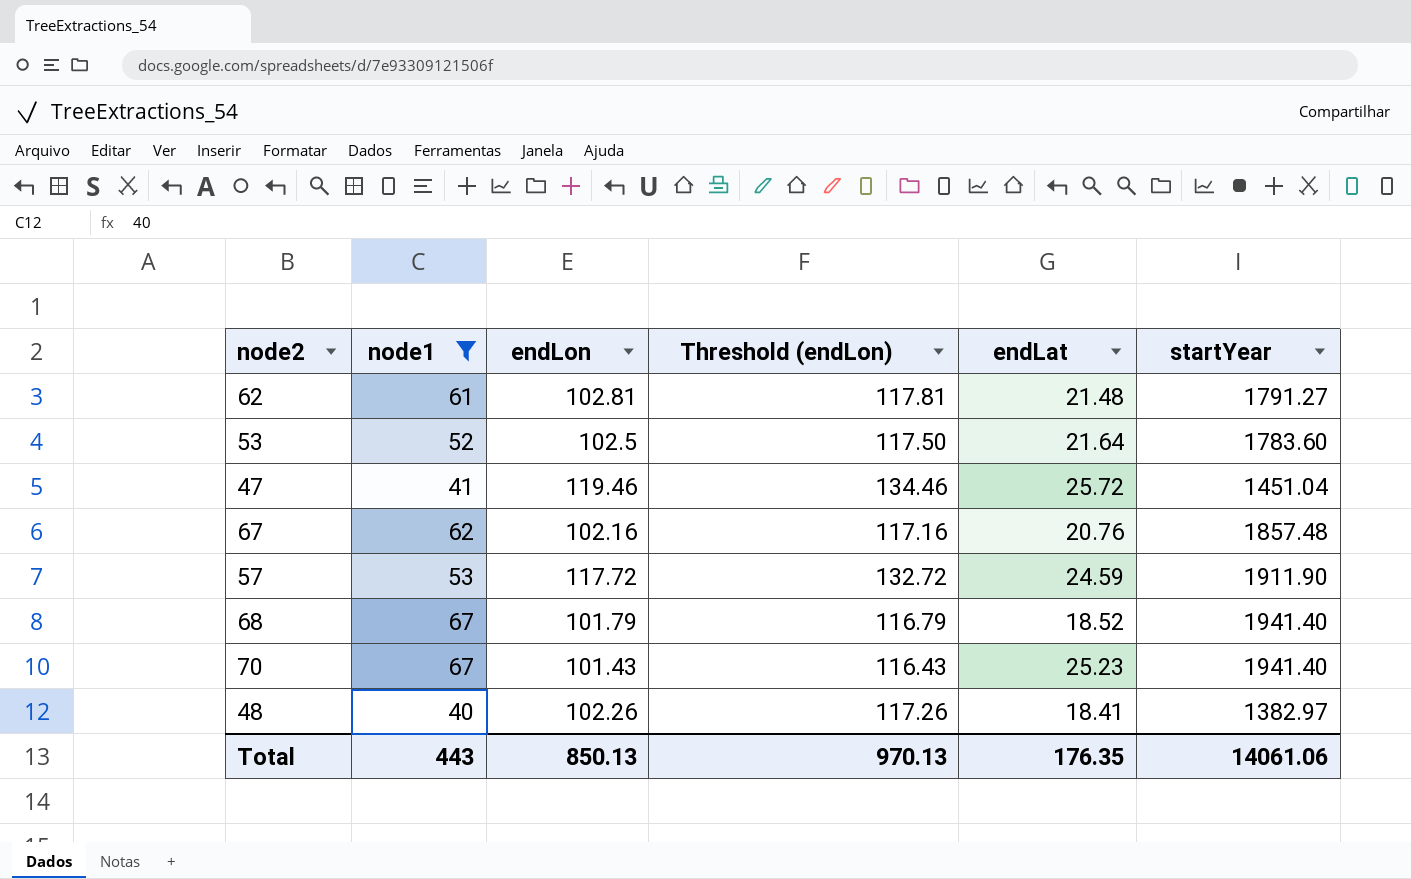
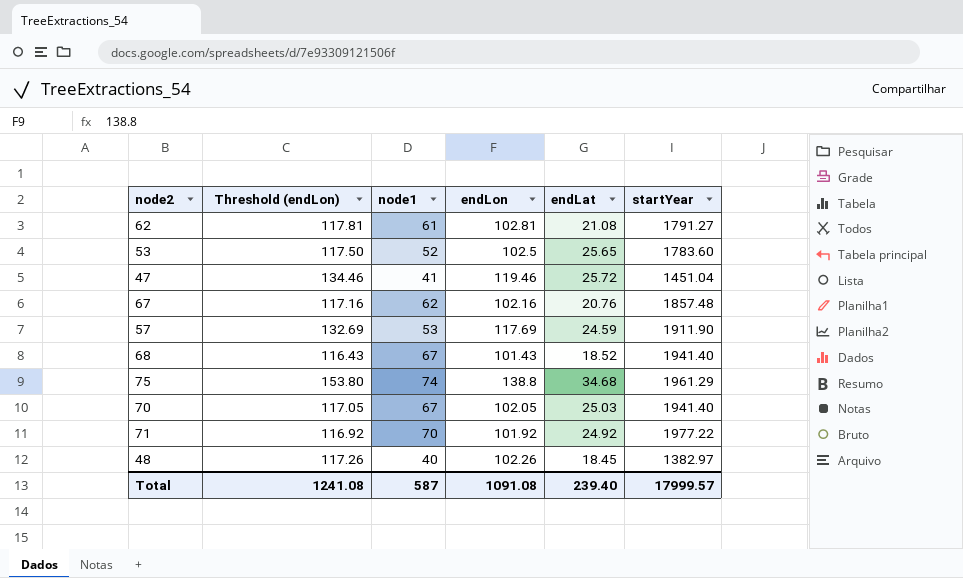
filter: node1 <= 67 -> none
column Threshold (endLon) | position: 4 -> 2
62 | endLat: 21.48 -> 21.08
53 | endLat: 21.64 -> 25.65
57 | Threshold (endLon): 132.72 -> 132.69
57 | endLon: 117.72 -> 117.69
68 | Threshold (endLon): 116.79 -> 116.43
68 | endLon: 101.79 -> 101.43
70 | Threshold (endLon): 116.43 -> 117.05
70 | endLon: 101.43 -> 102.05
70 | endLat: 25.23 -> 25.03
48 | endLat: 18.41 -> 18.45
Total | Threshold (endLon): 970.13 -> 1241.08
Total | node1: 443 -> 587
Total | endLon: 850.13 -> 1091.08
Total | endLat: 176.35 -> 239.40
Total | startYear: 14061.06 -> 17999.57

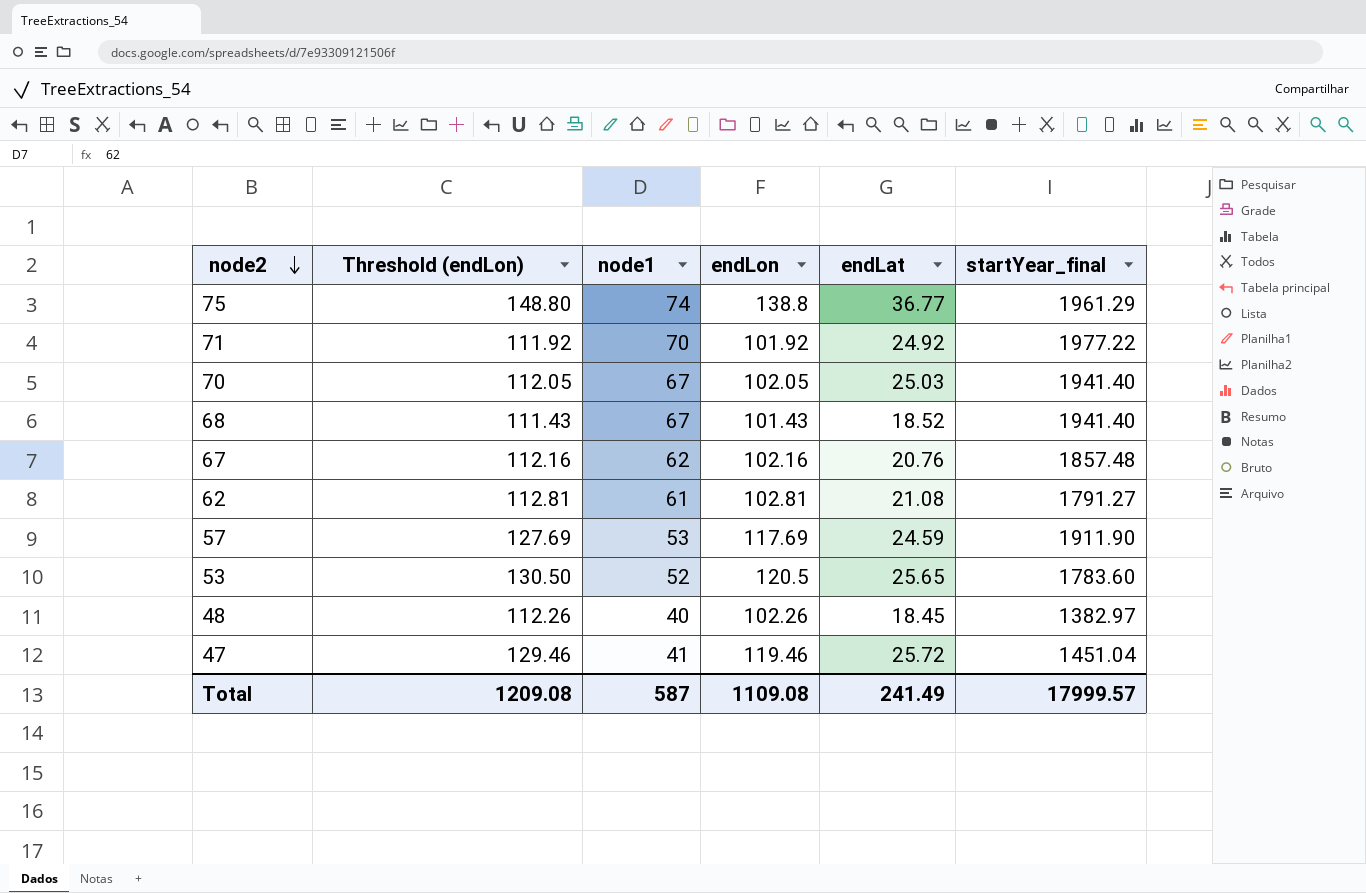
row order: none -> node2 descending
column Threshold (endLon) | formula: [endLon] + 15 -> [endLon] + 10
column name: startYear -> startYear_final
75 | endLat: 34.68 -> 36.77
53 | endLon: 102.5 -> 120.5
Total | Threshold (endLon): 1241.08 -> 1209.08
Total | endLon: 1091.08 -> 1109.08
Total | endLat: 239.40 -> 241.49

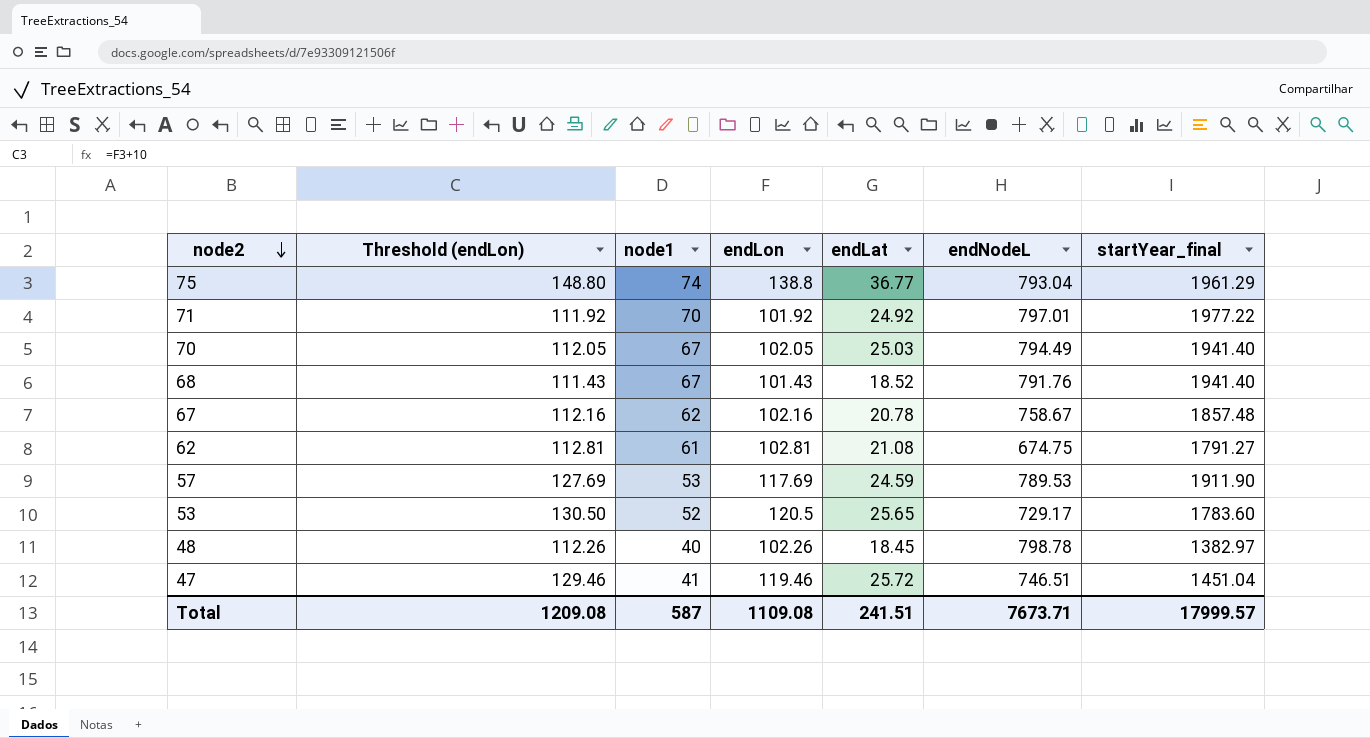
column endNodeL | position: none -> 6
67 | endLat: 20.76 -> 20.78
Total | endLat: 241.49 -> 241.51

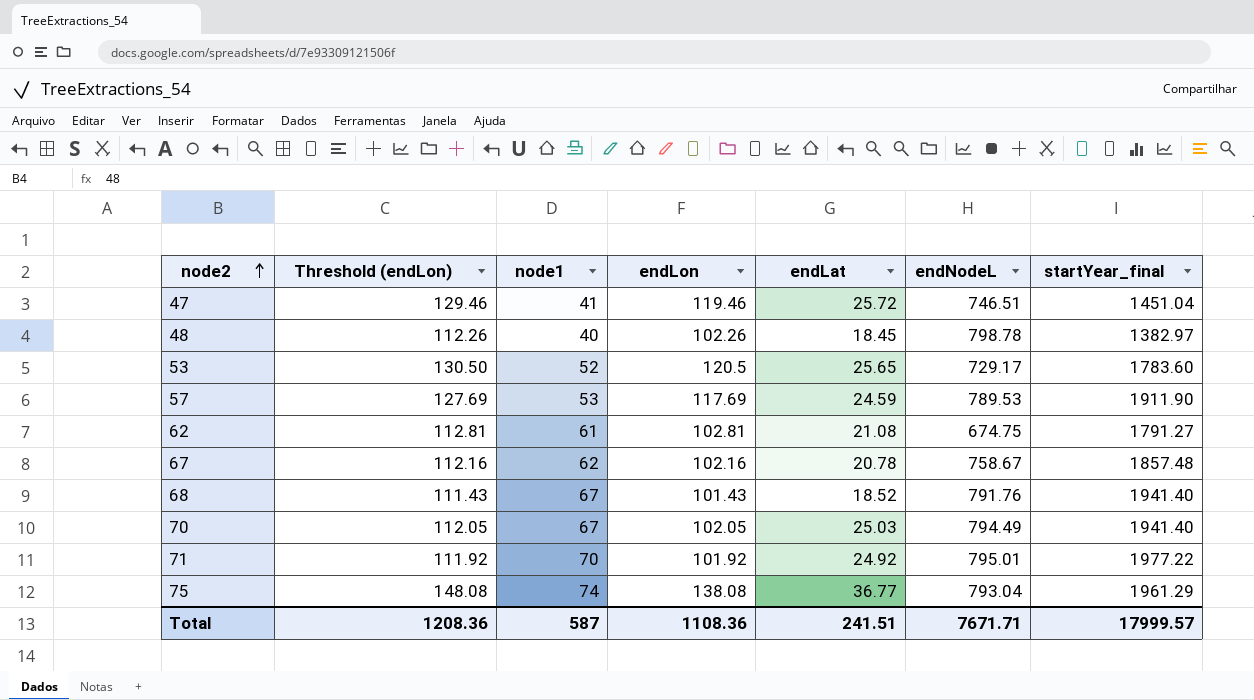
row order: node2 descending -> node2 ascending
71 | endNodeL: 797.01 -> 795.01
75 | Threshold (endLon): 148.80 -> 148.08
75 | endLon: 138.8 -> 138.08
Total | Threshold (endLon): 1209.08 -> 1208.36
Total | endLon: 1109.08 -> 1108.36
Total | endNodeL: 7673.71 -> 7671.71

